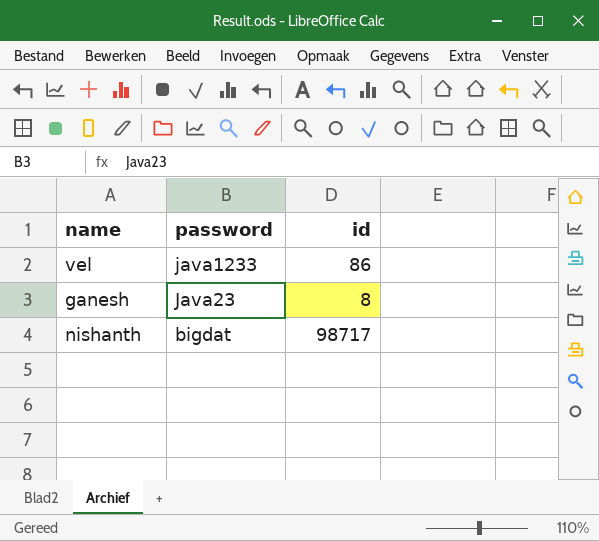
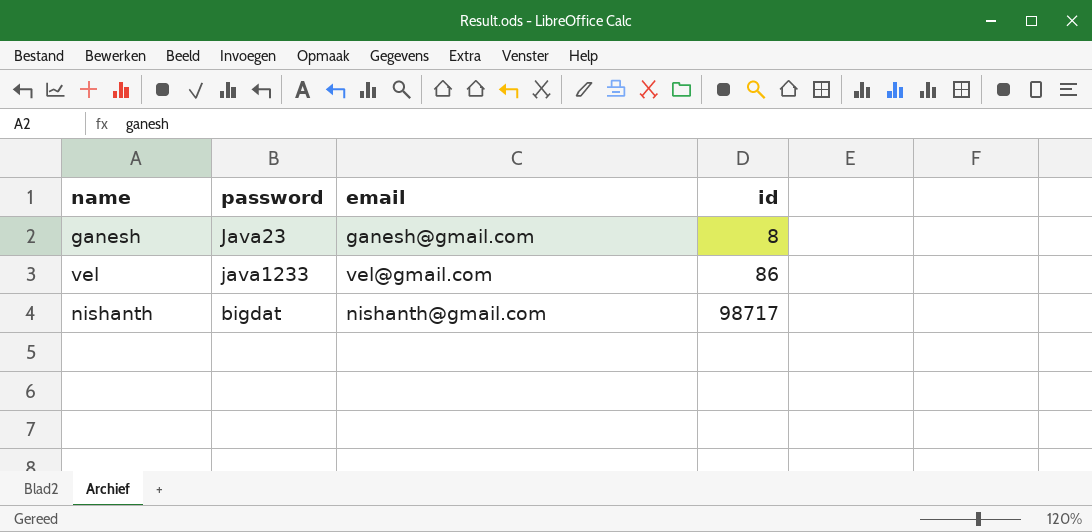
row order: password descending -> id ascending
column email | position: none -> 3

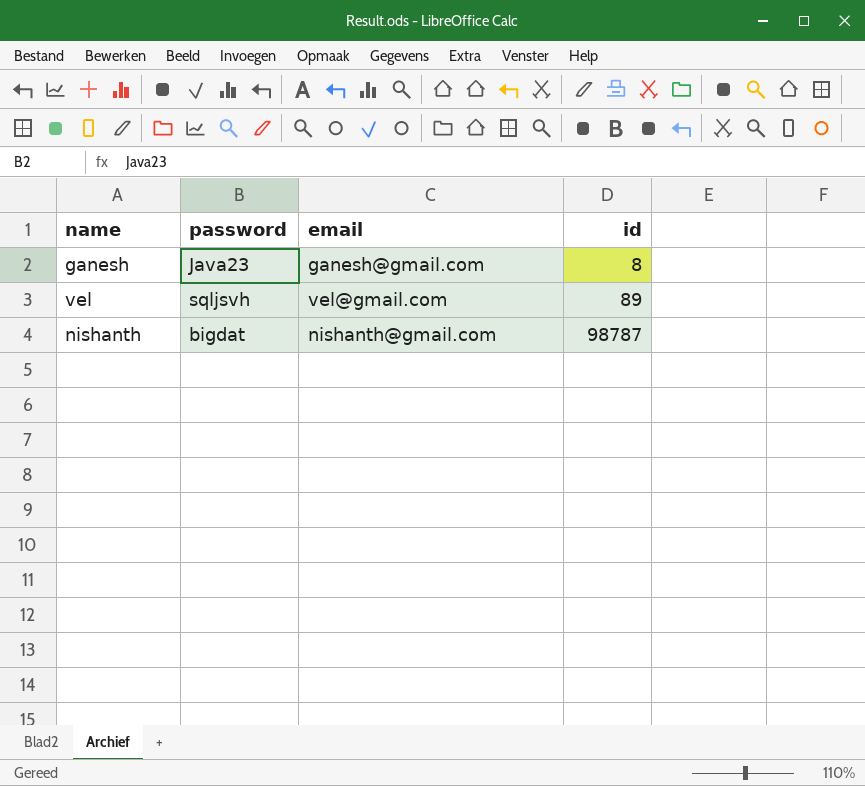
vel | password: java1233 -> sqljsvh
vel | id: 86 -> 89
nishanth | id: 98717 -> 98787

